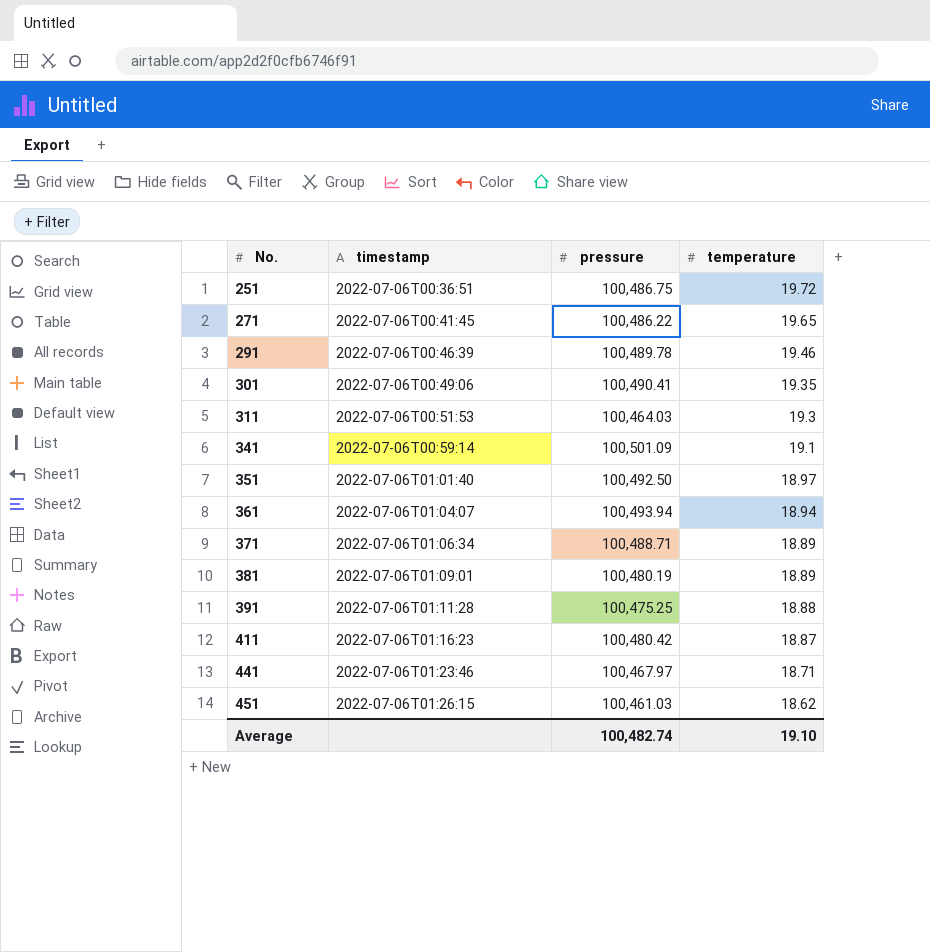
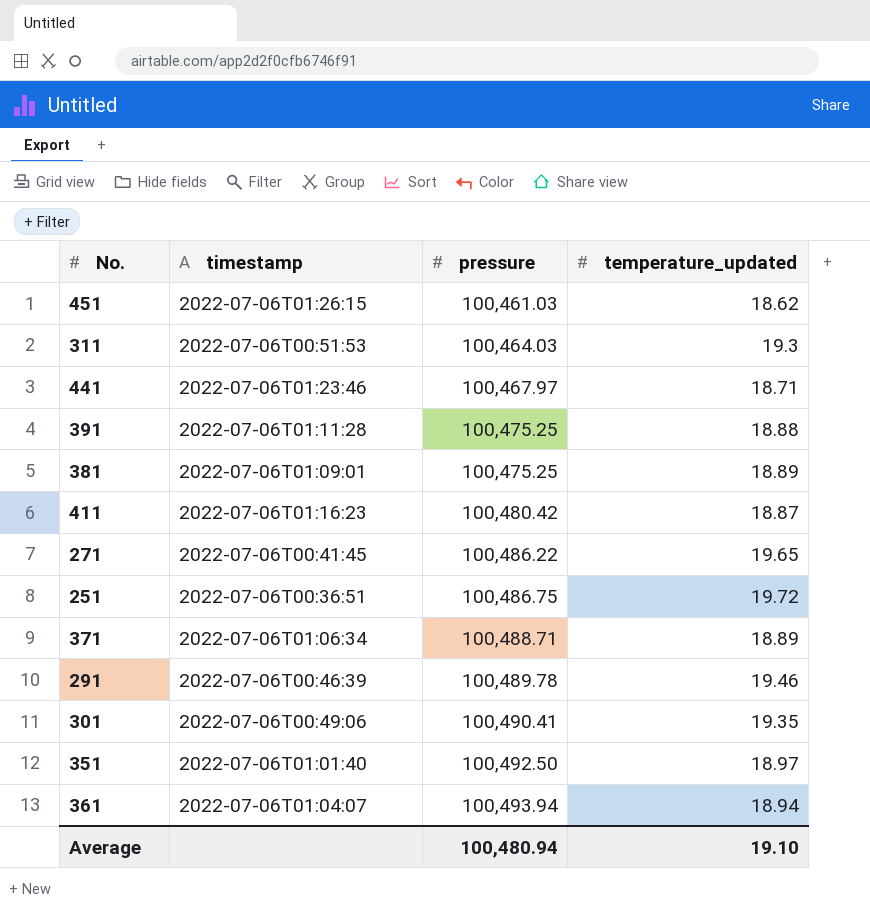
row order: No. ascending -> pressure ascending
column name: temperature -> temperature_updated
row 341: 2022-07-06T00:59:14 | 100,501.09 | 19.1 -> none
381 | pressure: 100,480.19 -> 100,475.25
Average | pressure: 100,482.74 -> 100,480.94

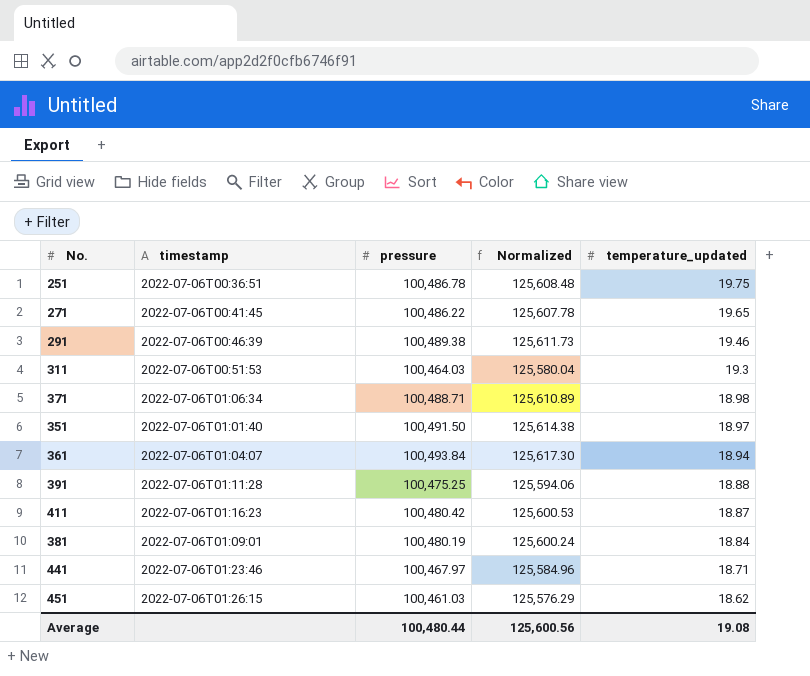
row order: pressure ascending -> temperature_updated descending
column Normalized | formula: none -> [pressure] * 1.25
row 301: 2022-07-06T00:49:06 | 100,490.41 | 19.35 -> none
251 | pressure: 100,486.75 -> 100,486.78
251 | temperature_updated: 19.72 -> 19.75
291 | pressure: 100,489.78 -> 100,489.38
371 | temperature_updated: 18.89 -> 18.98
351 | pressure: 100,492.50 -> 100,491.50
361 | pressure: 100,493.94 -> 100,493.84
381 | pressure: 100,475.25 -> 100,480.19
381 | temperature_updated: 18.89 -> 18.84
Average | pressure: 100,480.94 -> 100,480.44
Average | temperature_updated: 19.10 -> 19.08

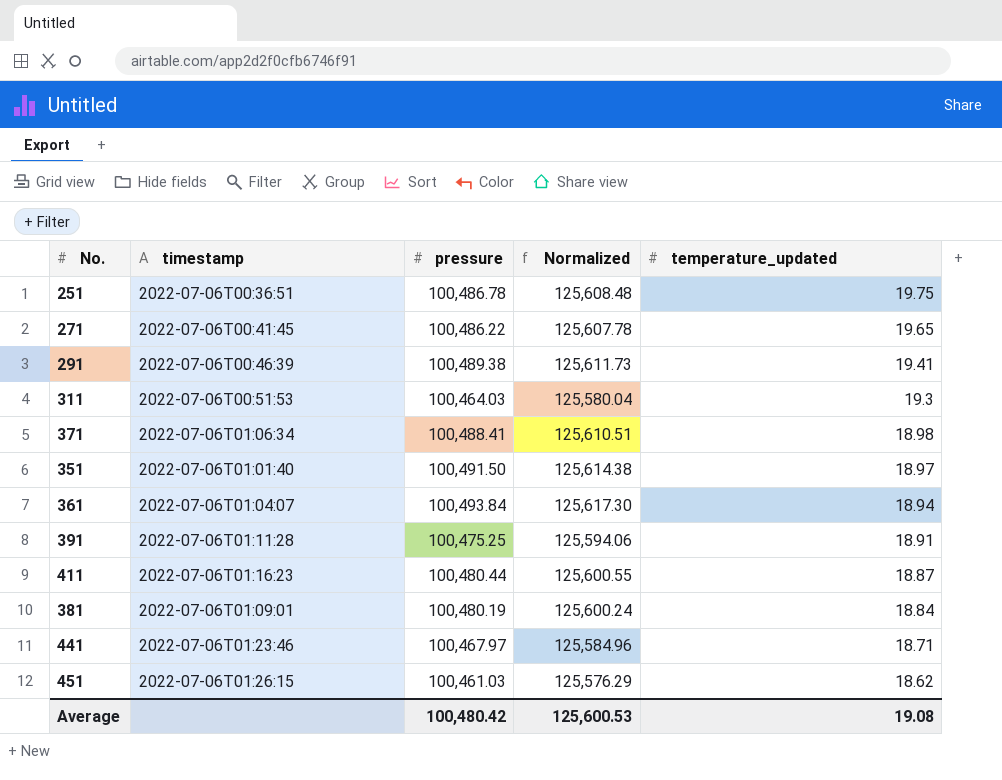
291 | temperature_updated: 19.46 -> 19.41
371 | pressure: 100,488.71 -> 100,488.41
371 | Normalized: 125,610.89 -> 125,610.51
391 | temperature_updated: 18.88 -> 18.91
411 | pressure: 100,480.42 -> 100,480.44
411 | Normalized: 125,600.53 -> 125,600.55
Average | pressure: 100,480.44 -> 100,480.42
Average | Normalized: 125,600.56 -> 125,600.53

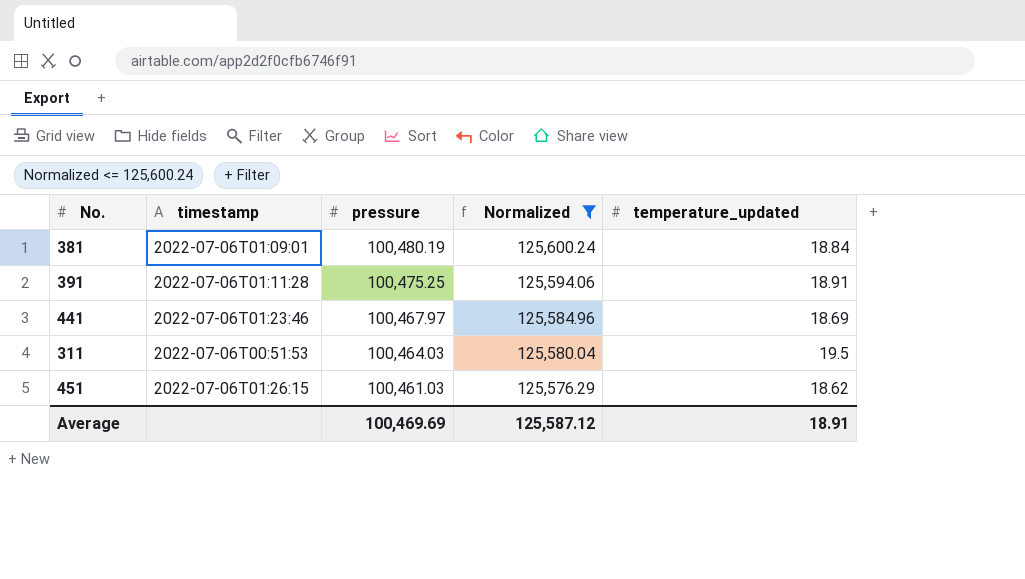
filter: none -> Normalized <= 125,600.24
row order: temperature_updated descending -> pressure descending
441 | temperature_updated: 18.71 -> 18.69
311 | temperature_updated: 19.3 -> 19.5
Average | pressure: 100,480.42 -> 100,469.69
Average | Normalized: 125,600.53 -> 125,587.12
Average | temperature_updated: 19.08 -> 18.91

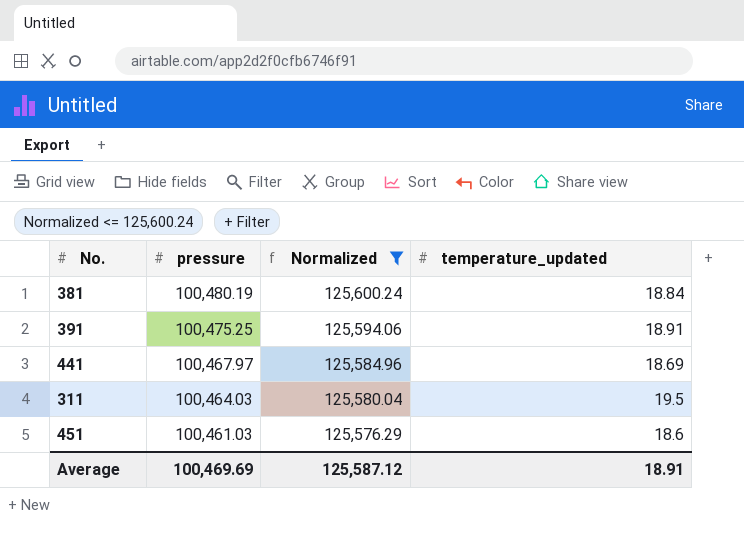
column timestamp | position: 2 -> none
451 | temperature_updated: 18.62 -> 18.6

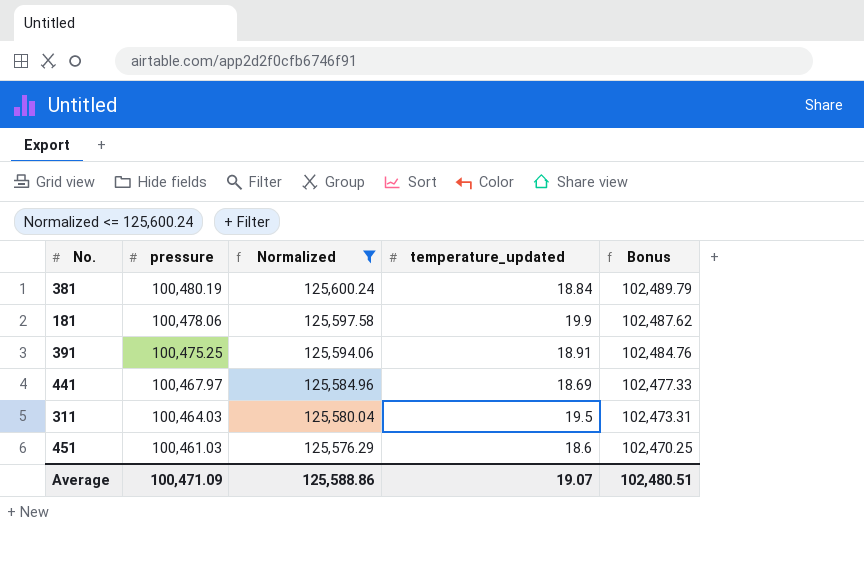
column Bonus | formula: none -> [pressure] * 1.02
row 181: none -> 100,478.06 | 125,597.58 | 19.9 | 102,487.62
Average | pressure: 100,469.69 -> 100,471.09
Average | Normalized: 125,587.12 -> 125,588.86
Average | temperature_updated: 18.91 -> 19.07

